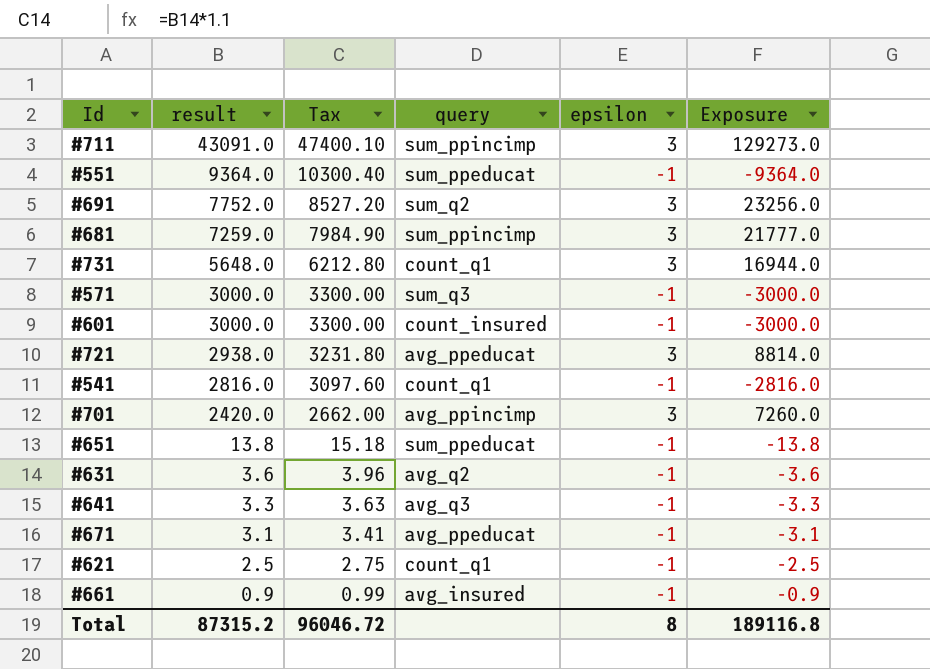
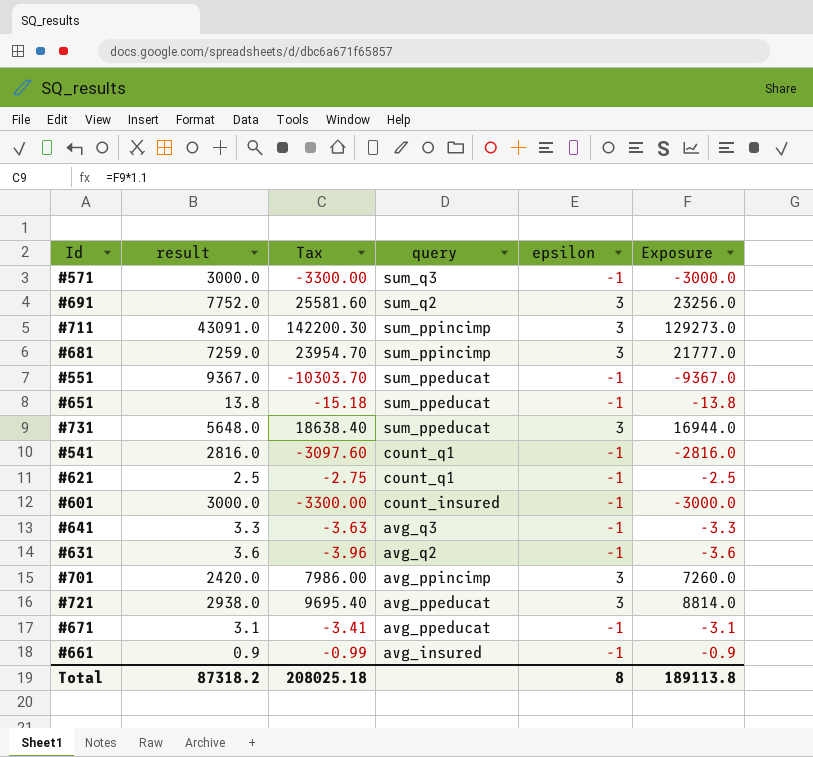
row order: result descending -> query descending
column Tax | formula: [result] * 1.1 -> [Exposure] * 1.1
#551 | result: 9364.0 -> 9367.0
#551 | Exposure: -9364.0 -> -9367.0
#731 | query: count_q1 -> sum_ppeducat
Total | result: 87315.2 -> 87318.2
Total | Tax: 96046.72 -> 208025.18
Total | Exposure: 189116.8 -> 189113.8

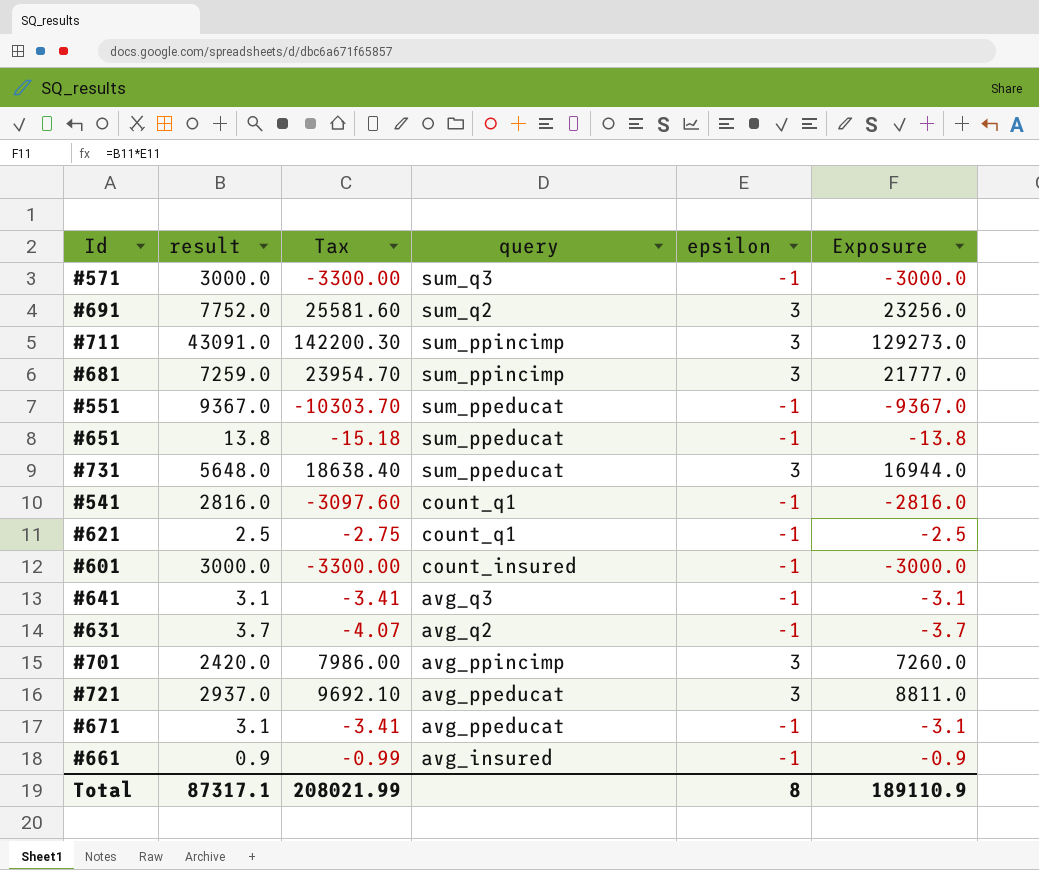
#641 | result: 3.3 -> 3.1
#641 | Tax: -3.63 -> -3.41
#641 | Exposure: -3.3 -> -3.1
#631 | result: 3.6 -> 3.7
#631 | Tax: -3.96 -> -4.07
#631 | Exposure: -3.6 -> -3.7
#721 | result: 2938.0 -> 2937.0
#721 | Tax: 9695.40 -> 9692.10
#721 | Exposure: 8814.0 -> 8811.0
Total | result: 87318.2 -> 87317.1
Total | Tax: 208025.18 -> 208021.99
Total | Exposure: 189113.8 -> 189110.9

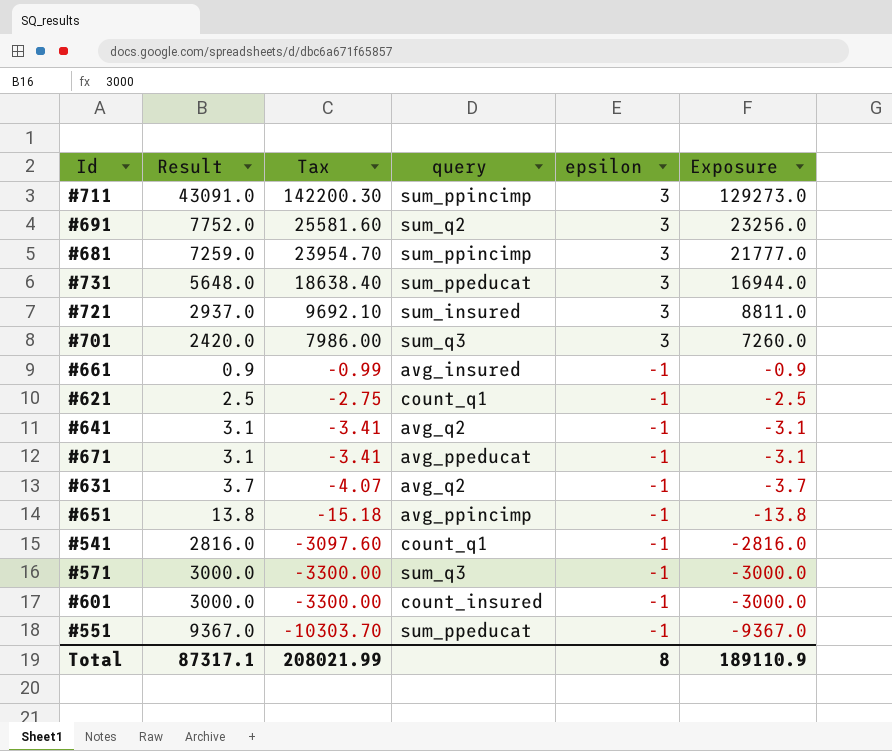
row order: query descending -> Tax descending
column name: result -> Result
#721 | query: avg_ppeducat -> sum_insured
#701 | query: avg_ppincimp -> sum_q3
#641 | query: avg_q3 -> avg_q2
#651 | query: sum_ppeducat -> avg_ppincimp

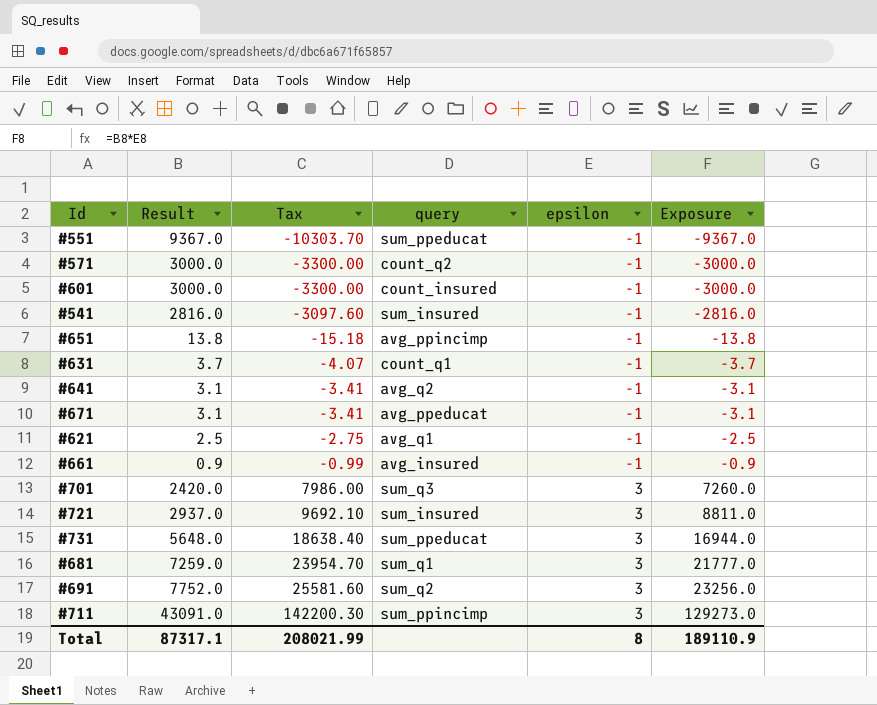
row order: Tax descending -> Tax ascending
#571 | query: sum_q3 -> count_q2
#541 | query: count_q1 -> sum_insured
#631 | query: avg_q2 -> count_q1
#621 | query: count_q1 -> avg_q1
#681 | query: sum_ppincimp -> sum_q1

